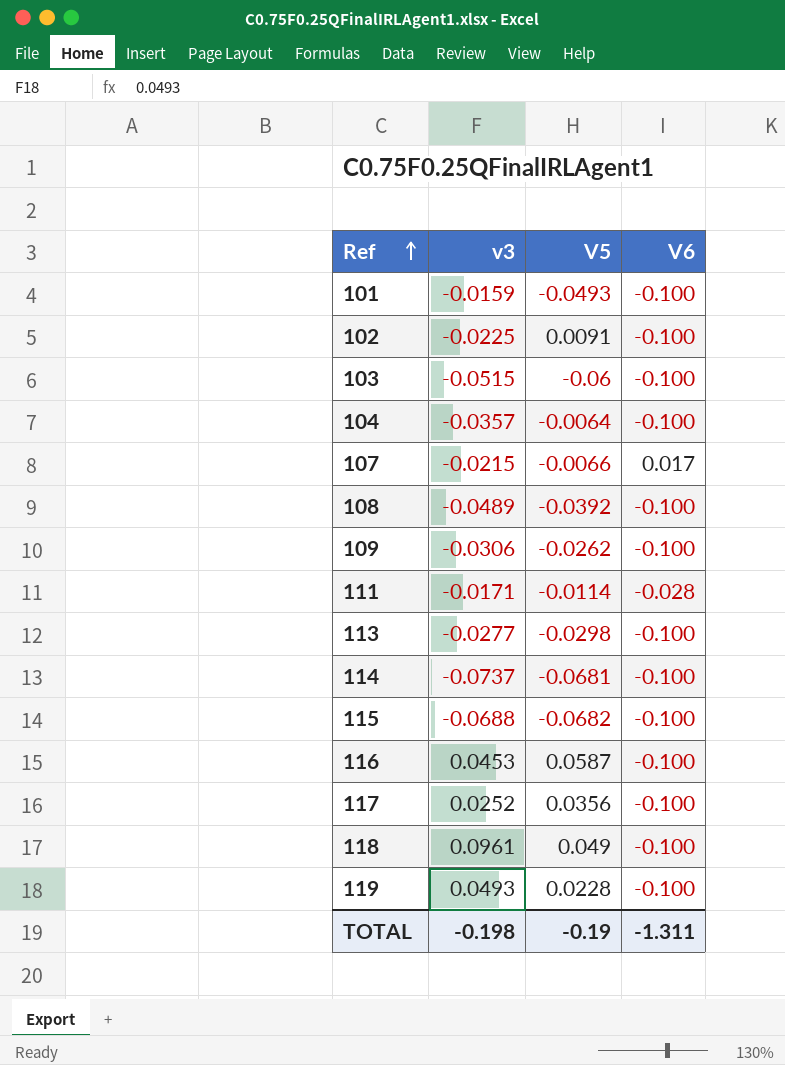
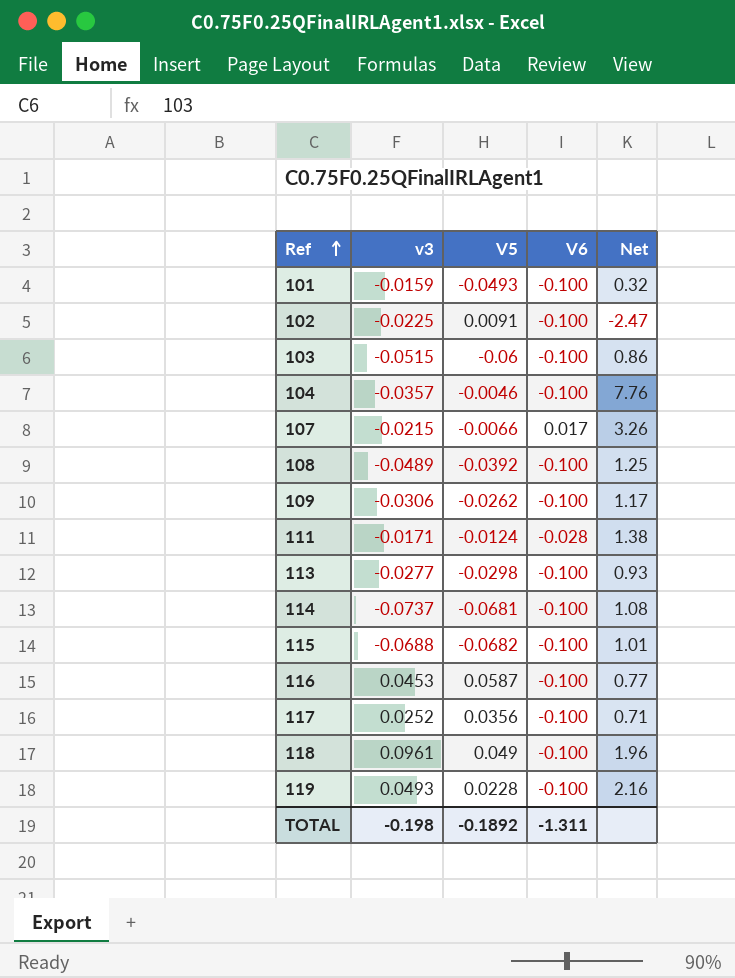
column Net | formula: none -> [v3] / [V5]
104 | V5: -0.0064 -> -0.0046
111 | V5: -0.0114 -> -0.0124
TOTAL | V5: -0.19 -> -0.1892

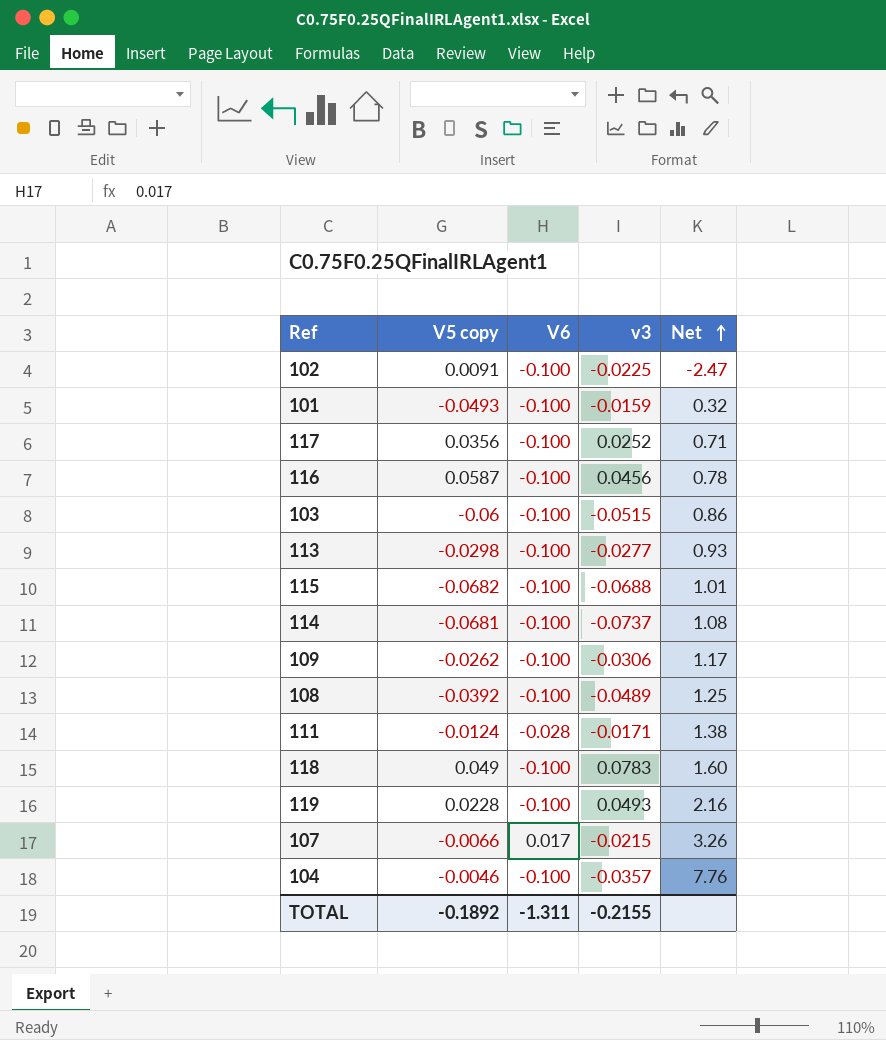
row order: Ref ascending -> Net ascending
column name: V5 -> V5 copy
column v3 | position: 2 -> 4
116 | v3: 0.0453 -> 0.0456
116 | Net: 0.77 -> 0.78
118 | v3: 0.0961 -> 0.0783
118 | Net: 1.96 -> 1.60
TOTAL | v3: -0.198 -> -0.2155

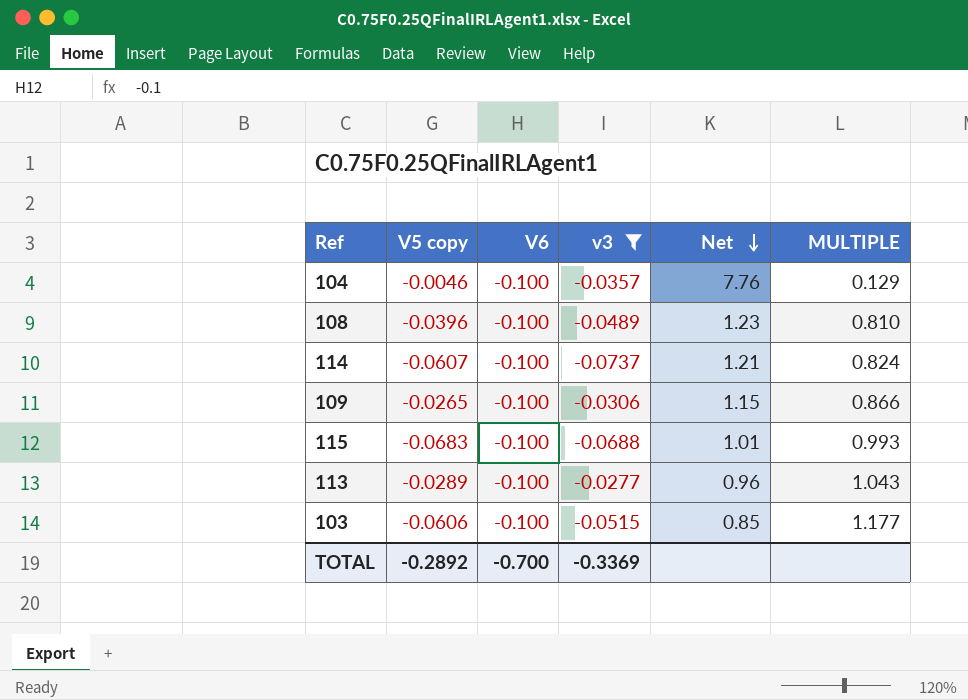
filter: none -> v3 <= -0.0277
row order: Net ascending -> Net descending
column MULTIPLE | formula: none -> [V5 copy] / [v3]
108 | V5 copy: -0.0392 -> -0.0396
108 | Net: 1.25 -> 1.23
114 | V5 copy: -0.0681 -> -0.0607
114 | Net: 1.08 -> 1.21
109 | V5 copy: -0.0262 -> -0.0265
109 | Net: 1.17 -> 1.15
115 | V5 copy: -0.0682 -> -0.0683
113 | V5 copy: -0.0298 -> -0.0289
113 | Net: 0.93 -> 0.96
103 | V5 copy: -0.06 -> -0.0606
103 | Net: 0.86 -> 0.85
TOTAL | V5 copy: -0.1892 -> -0.2892
TOTAL | V6: -1.311 -> -0.700
TOTAL | v3: -0.2155 -> -0.3369

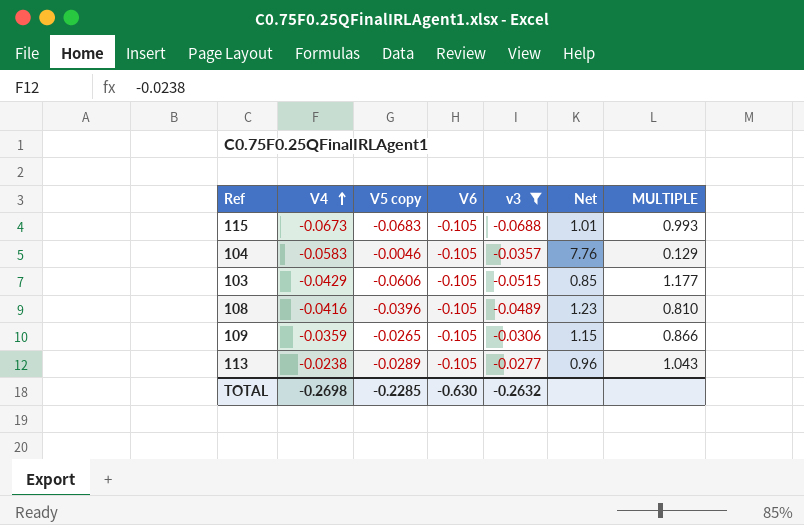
row order: Net descending -> V4 ascending
column V4 | position: none -> 2
row 114: -0.0607 | -0.100 | -0.0737 | 1.21 | 0.824 -> none
115 | V6: -0.100 -> -0.105
104 | V6: -0.100 -> -0.105
103 | V6: -0.100 -> -0.105
108 | V6: -0.100 -> -0.105
109 | V6: -0.100 -> -0.105
113 | V6: -0.100 -> -0.105
TOTAL | V5 copy: -0.2892 -> -0.2285
TOTAL | V6: -0.700 -> -0.630
TOTAL | v3: -0.3369 -> -0.2632

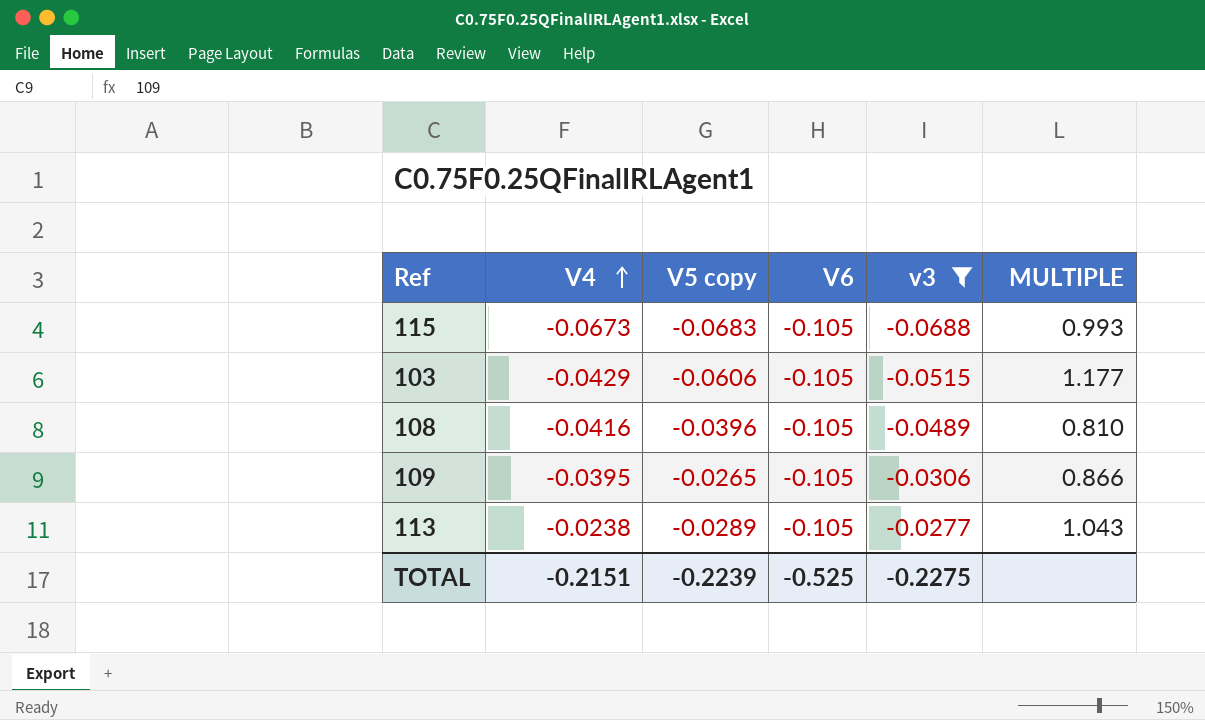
column Net | formula: [v3] / [V5 copy] -> none
row 104: -0.0583 | -0.0046 | -0.105 | -0.0357 | 7.76 | 0.129 -> none
109 | V4: -0.0359 -> -0.0395
TOTAL | V4: -0.2698 -> -0.2151
TOTAL | V5 copy: -0.2285 -> -0.2239
TOTAL | V6: -0.630 -> -0.525
TOTAL | v3: -0.2632 -> -0.2275

